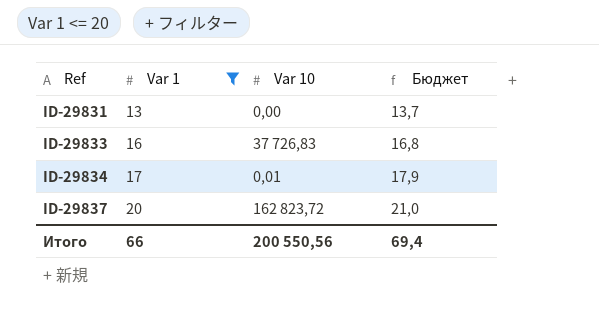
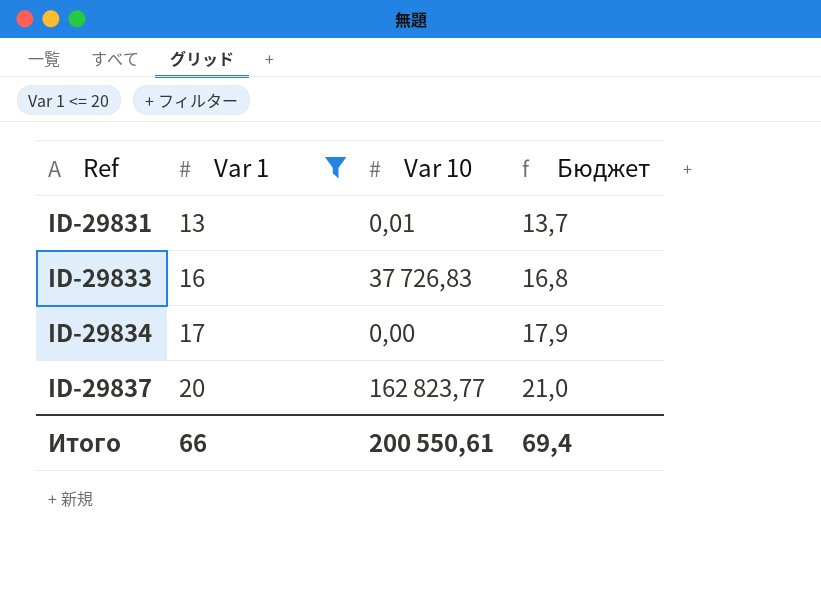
ID-29831 | Var 10: 0,00 -> 0,01
ID-29834 | Var 10: 0,01 -> 0,00
ID-29837 | Var 10: 162 823,72 -> 162 823,77
Итого | Var 10: 200 550,56 -> 200 550,61

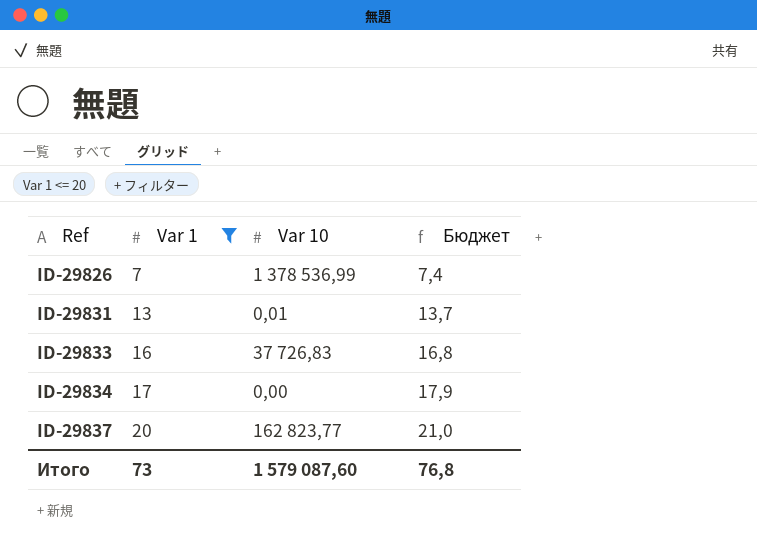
row ID-29826: none -> 7 | 1 378 536,99 | 7,4
Итого | Var 1: 66 -> 73
Итого | Var 10: 200 550,61 -> 1 579 087,60
Итого | Бюджет: 69,4 -> 76,8

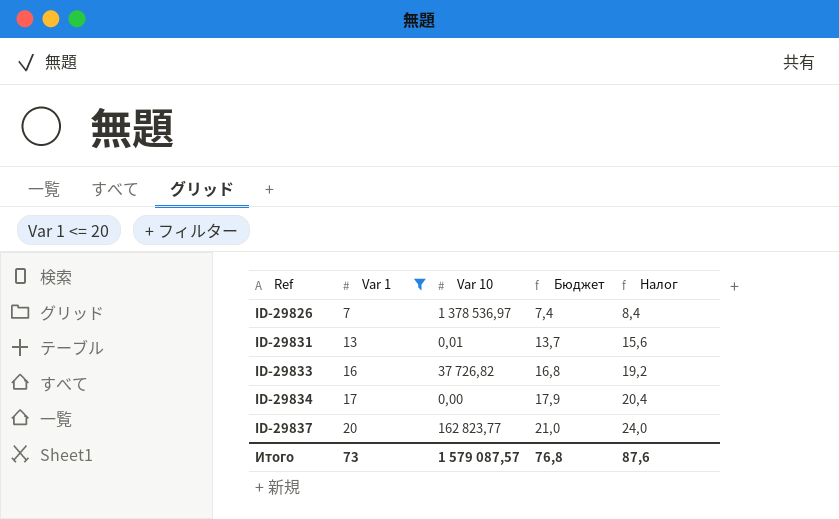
column Налог | formula: none -> [Var 1] * 1,2
ID-29826 | Var 10: 1 378 536,99 -> 1 378 536,97
ID-29833 | Var 10: 37 726,83 -> 37 726,82
Итого | Var 10: 1 579 087,60 -> 1 579 087,57

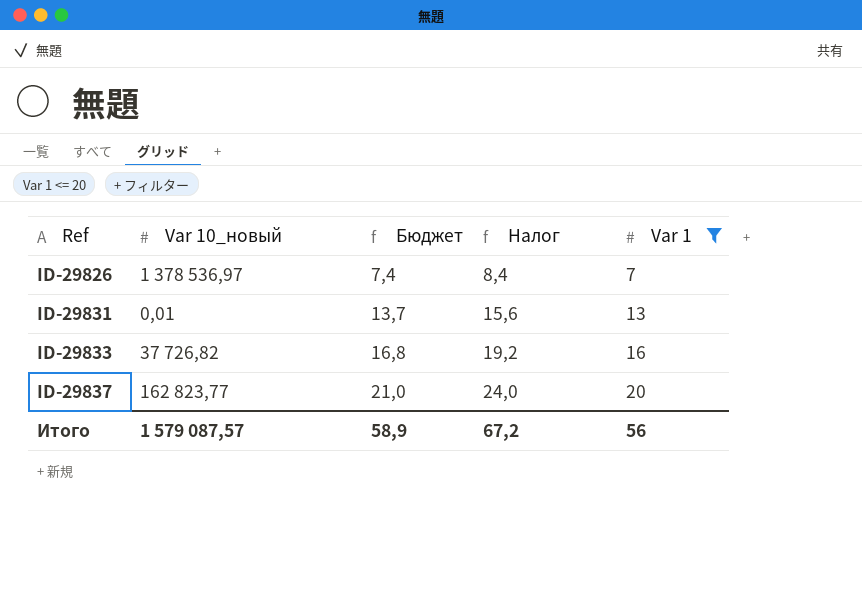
column name: Var 10 -> Var 10_новый
column Var 1 | position: 2 -> 5
row ID-29834: 17 | 0,00 | 17,9 | 20,4 -> none
Итого | Бюджет: 76,8 -> 58,9
Итого | Налог: 87,6 -> 67,2
Итого | Var 1: 73 -> 56

